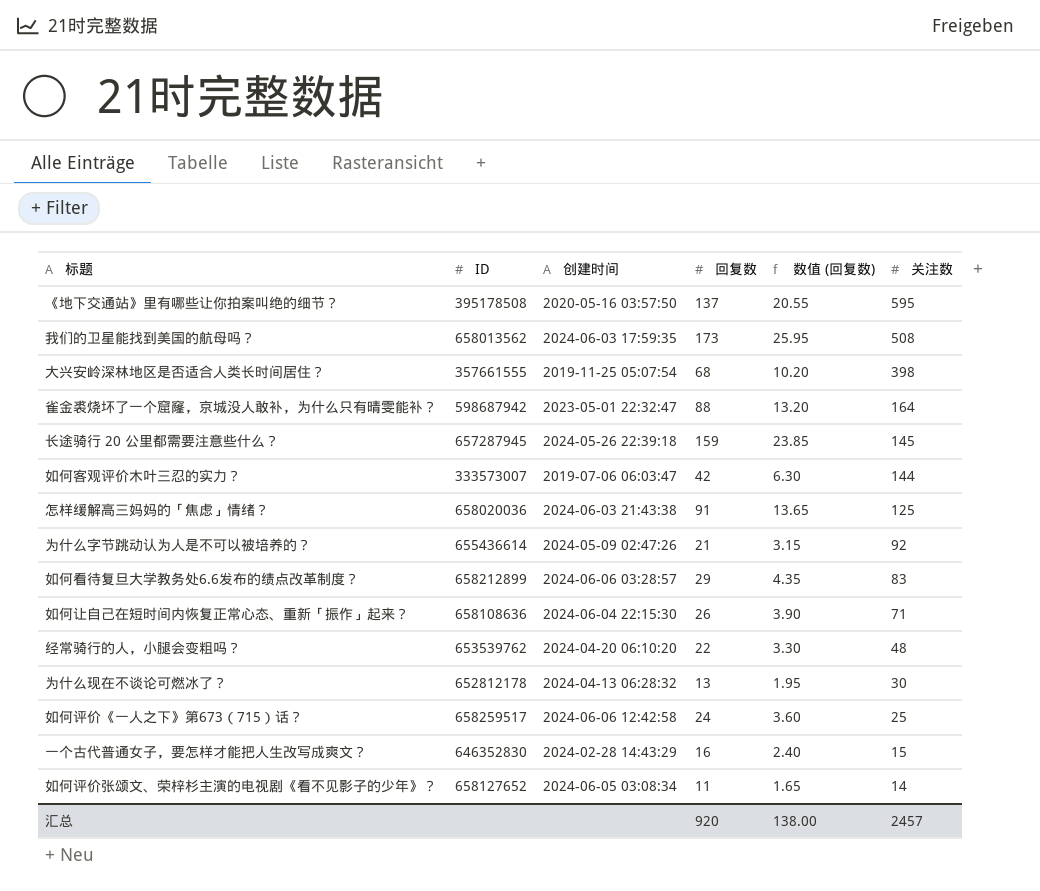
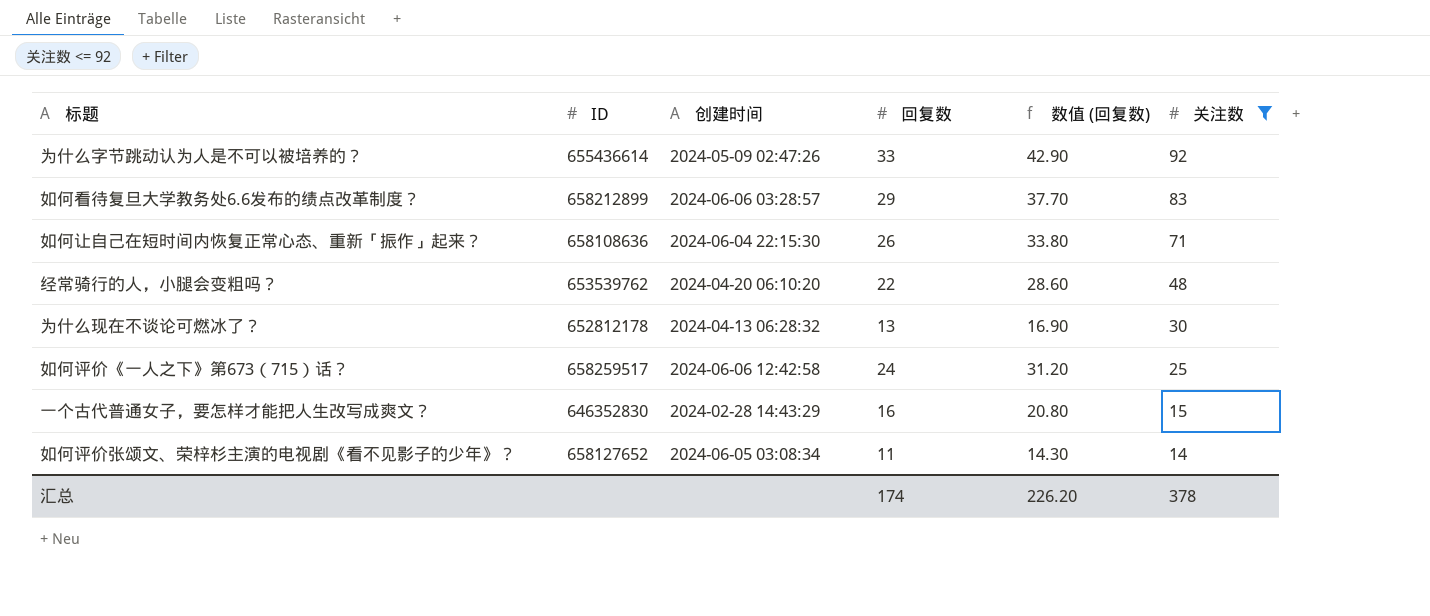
filter: none -> 关注数 <= 92
column 数值 (回复数) | formula: [回复数] * 0.15 -> [回复数] * 1.3
为什么字节跳动认为人是不可以被培养的？ | 回复数: 21 -> 33
汇总 | 回复数: 920 -> 174
汇总 | 数值 (回复数): 138.00 -> 226.20
汇总 | 关注数: 2457 -> 378

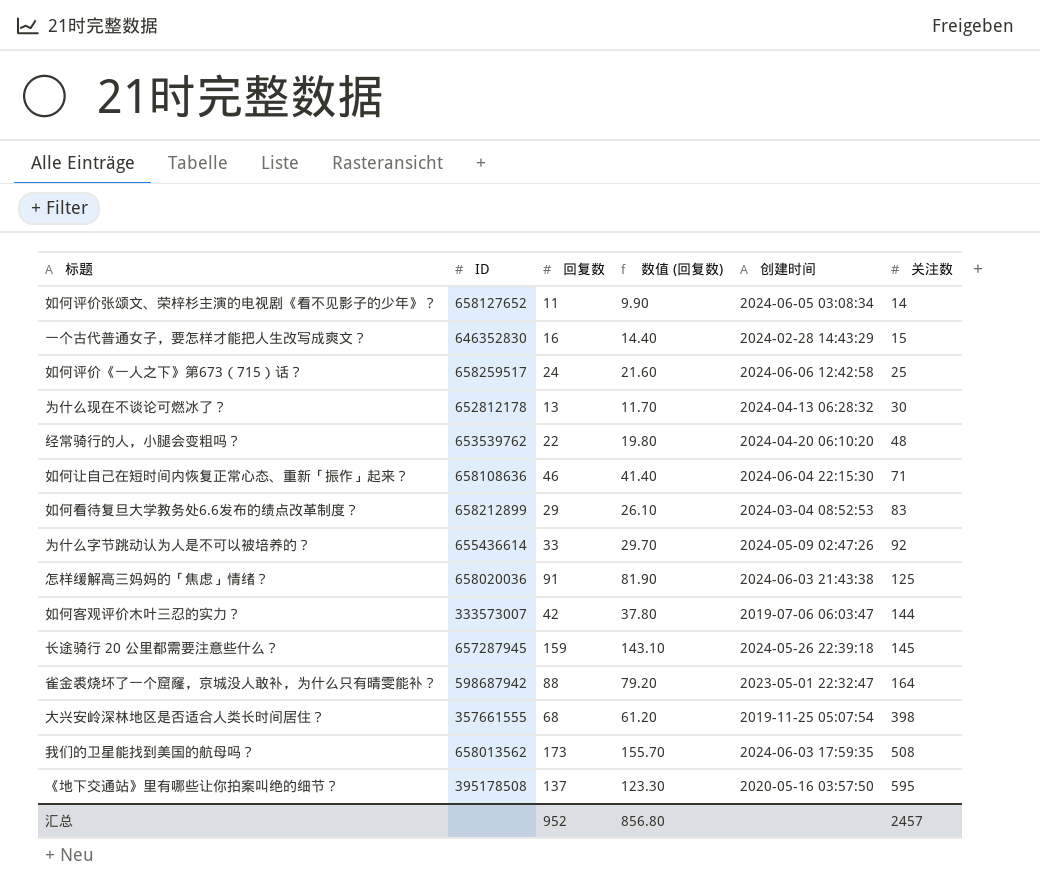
filter: 关注数 <= 92 -> none
row order: 关注数 descending -> 关注数 ascending
column 数值 (回复数) | formula: [回复数] * 1.3 -> [回复数] * 0.9
column 创建时间 | position: 3 -> 5
如何让自己在短时间内恢复正常心态、重新「振作」起来？ | 回复数: 26 -> 46
如何看待复旦大学教务处6.6发布的绩点改革制度？ | 创建时间: 2024-06-06 03:28:57 -> 2024-03-04 08:52:53
汇总 | 回复数: 174 -> 952
汇总 | 数值 (回复数): 226.20 -> 856.80
汇总 | 关注数: 378 -> 2457

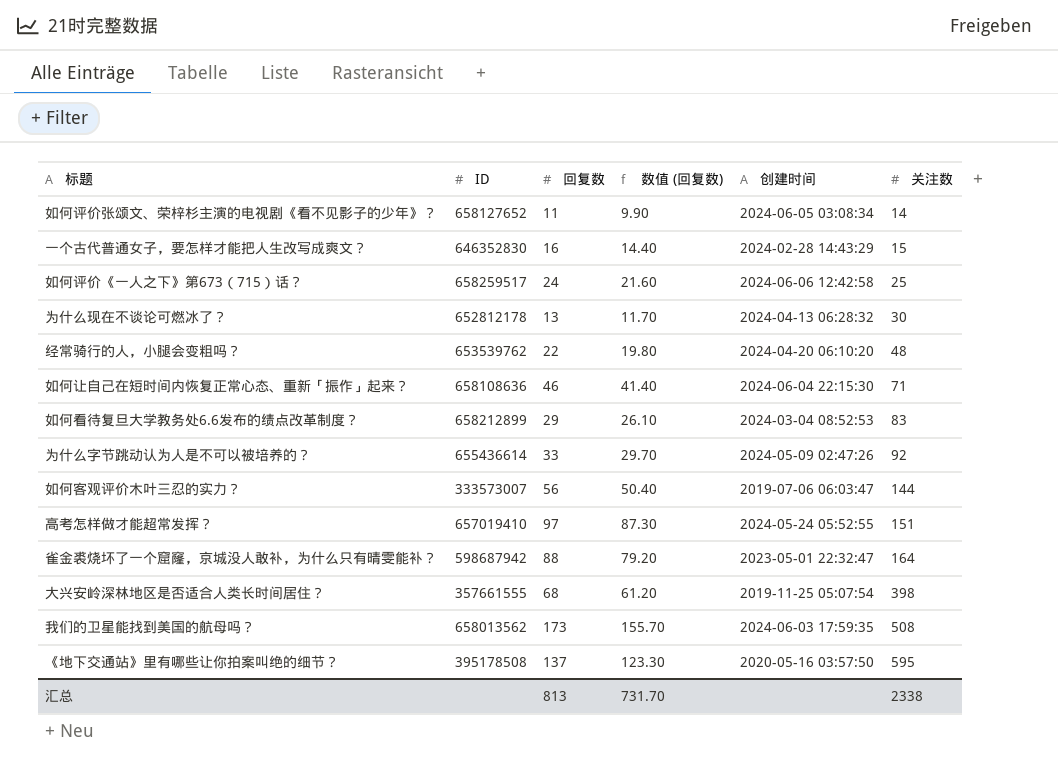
row 怎样缓解高三妈妈的「焦虑」情绪？: 658020036 | 91 | 81.90 | 2024-06-03 21:43:38 | 125 -> none
row 长途骑行 20 公里都需要注意些什么？: 657287945 | 159 | 143.10 | 2024-05-26 22:39:18 | 145 -> none
如何客观评价木叶三忍的实力？ | 回复数: 42 -> 56
如何客观评价木叶三忍的实力？ | 数值 (回复数): 37.80 -> 50.40
row 高考怎样做才能超常发挥？: none -> 657019410 | 97 | 87.30 | 2024-05-24 05:52:55 | 151
汇总 | 回复数: 952 -> 813
汇总 | 数值 (回复数): 856.80 -> 731.70
汇总 | 关注数: 2457 -> 2338

